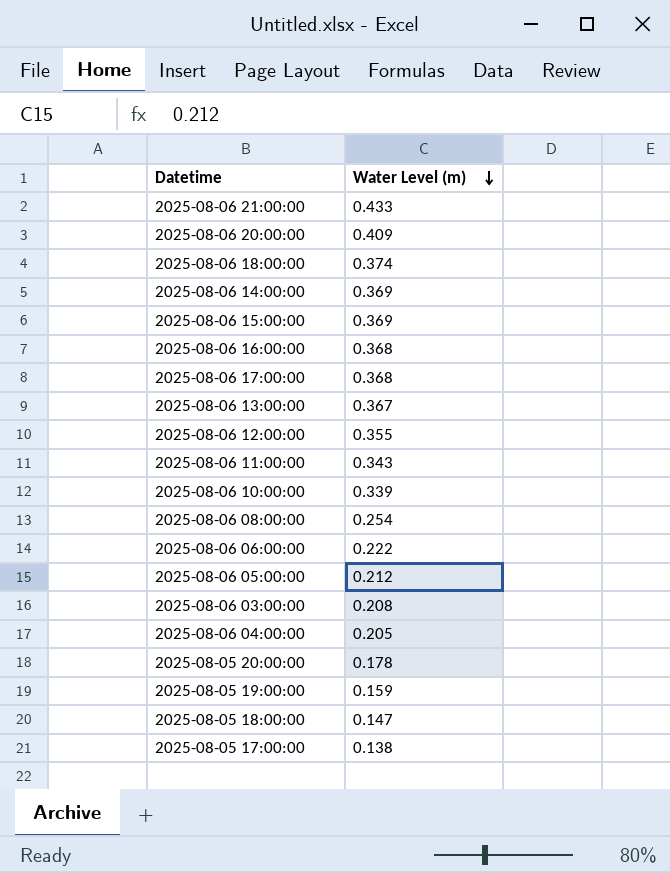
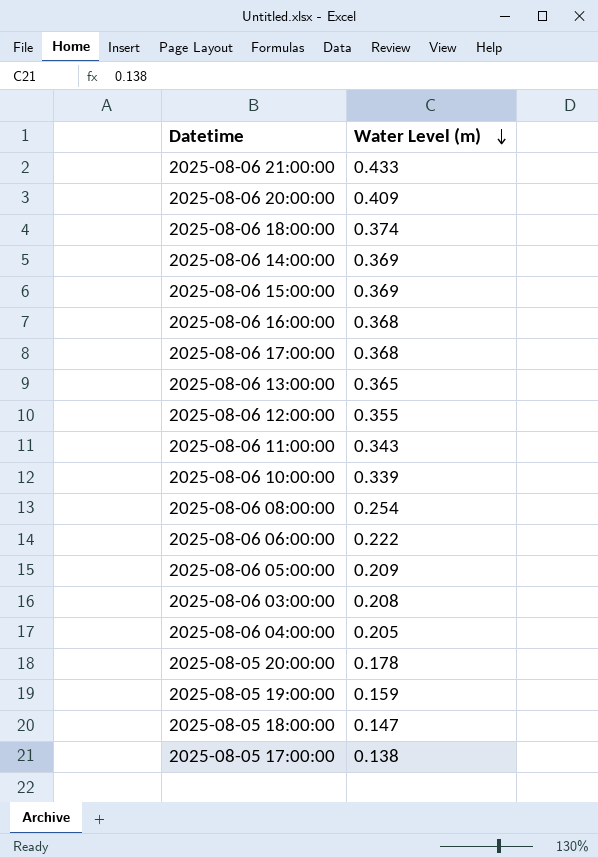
2025-08-06 13:00:00 | Water Level (m): 0.367 -> 0.365
2025-08-06 05:00:00 | Water Level (m): 0.212 -> 0.209

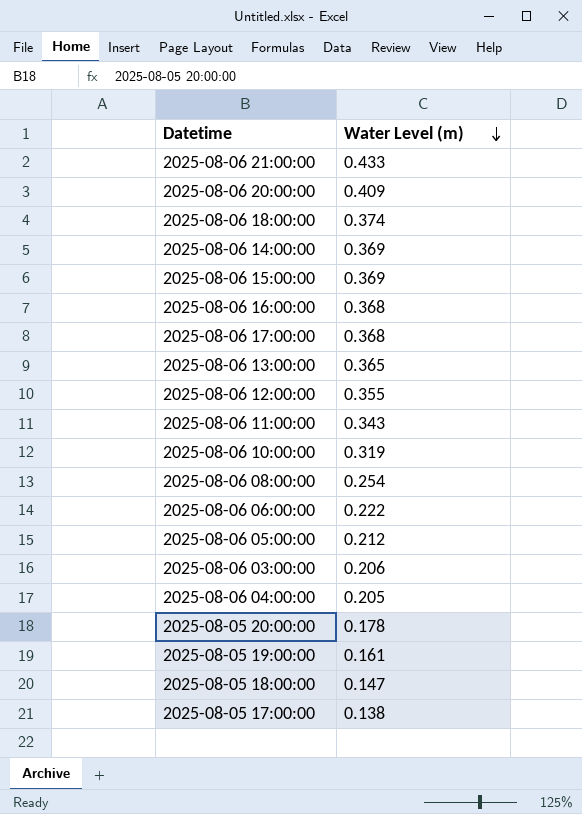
2025-08-06 10:00:00 | Water Level (m): 0.339 -> 0.319
2025-08-06 05:00:00 | Water Level (m): 0.209 -> 0.212
2025-08-06 03:00:00 | Water Level (m): 0.208 -> 0.206
2025-08-05 19:00:00 | Water Level (m): 0.159 -> 0.161

